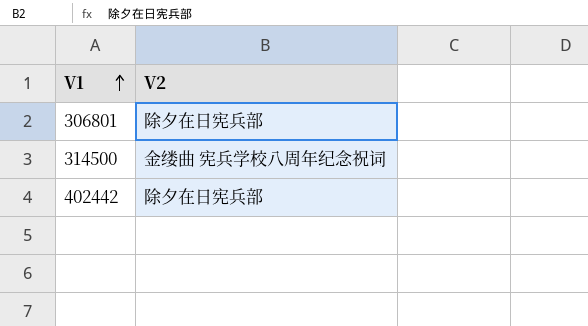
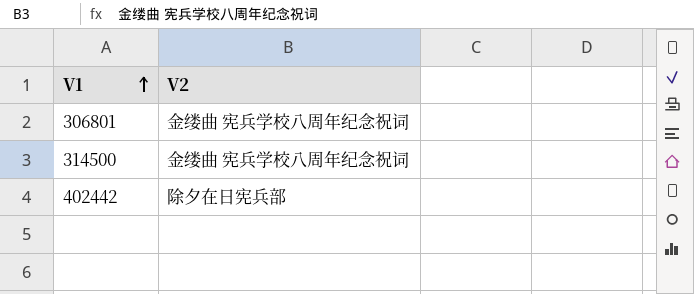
306801 | V2: 除夕在日宪兵部 -> 金缕曲 宪兵学校八周年纪念祝词

